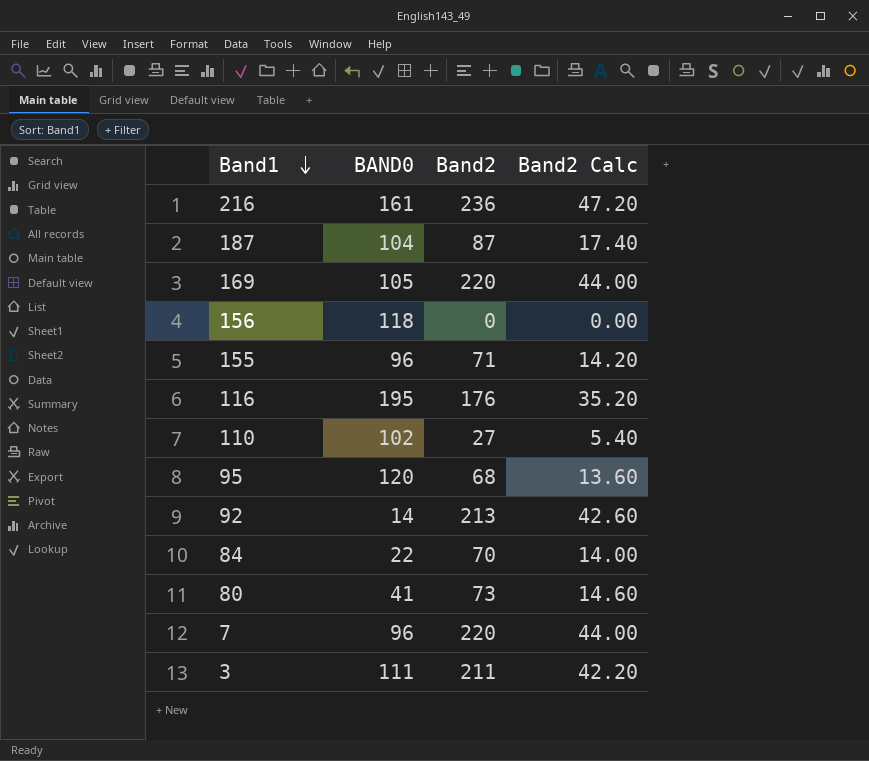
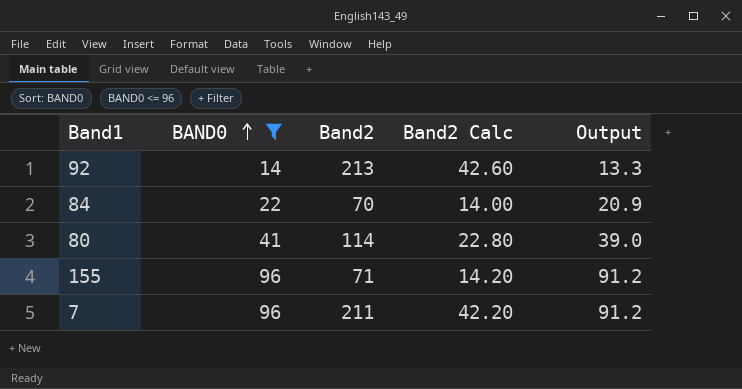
filter: none -> BAND0 <= 96
row order: Band1 descending -> BAND0 ascending
column Output | formula: none -> [BAND0] * 0.95
80 | Band2: 73 -> 114
80 | Band2 Calc: 14.60 -> 22.80
7 | Band2: 220 -> 211
7 | Band2 Calc: 44.00 -> 42.20

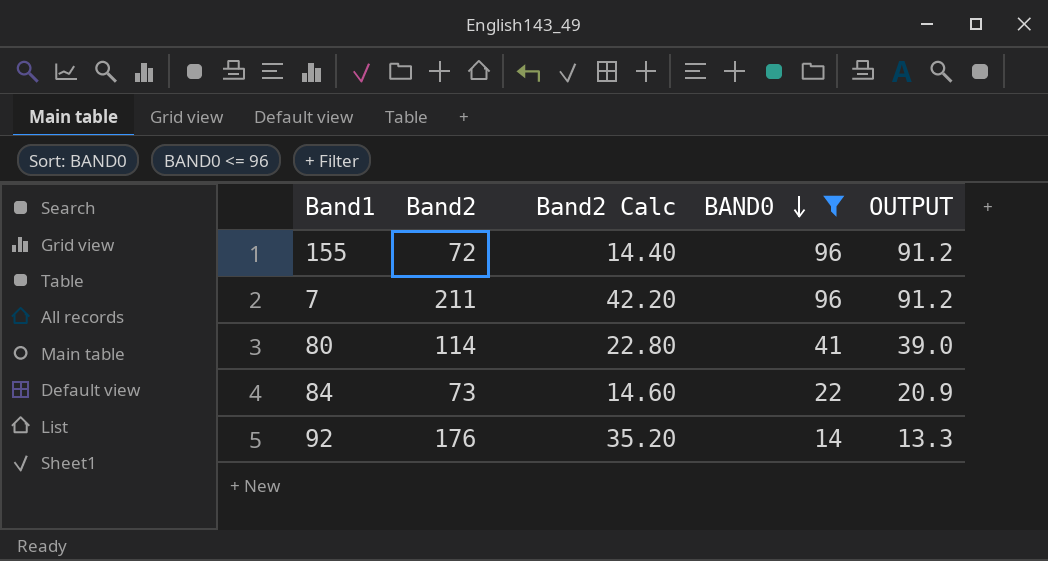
row order: BAND0 ascending -> BAND0 descending
column BAND0 | position: 2 -> 4
column name: Output -> OUTPUT
155 | Band2: 71 -> 72
155 | Band2 Calc: 14.20 -> 14.40
84 | Band2: 70 -> 73
84 | Band2 Calc: 14.00 -> 14.60
92 | Band2: 213 -> 176
92 | Band2 Calc: 42.60 -> 35.20

